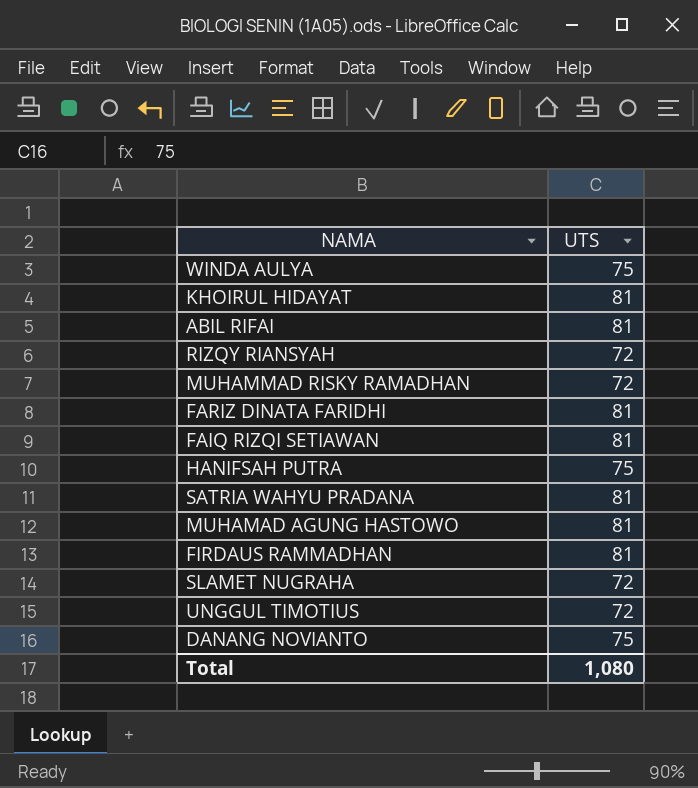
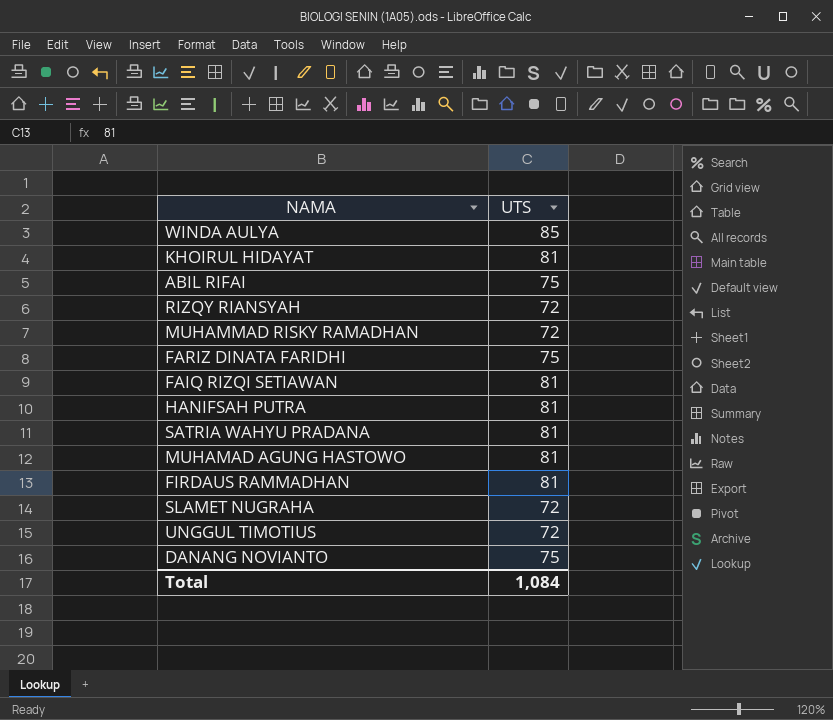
WINDA AULYA | UTS: 75 -> 85
ABIL RIFAI | UTS: 81 -> 75
FARIZ DINATA FARIDHI | UTS: 81 -> 75
HANIFSAH PUTRA | UTS: 75 -> 81
Total | UTS: 1,080 -> 1,084

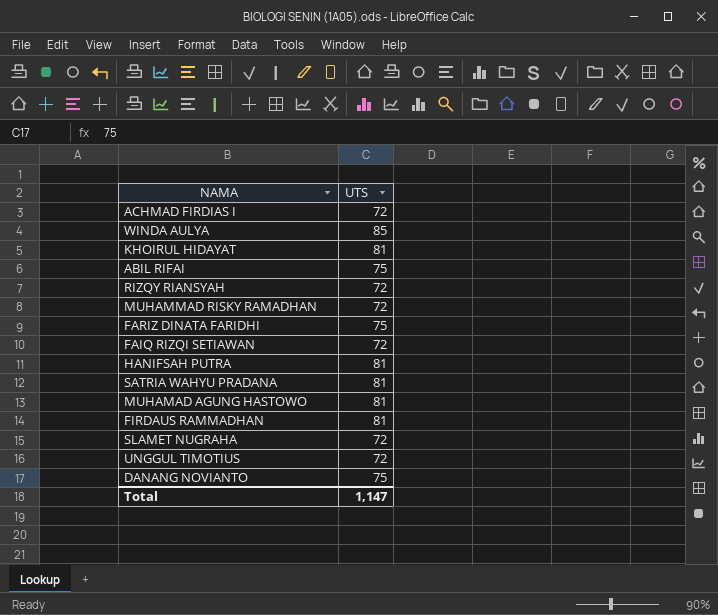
row ACHMAD FIRDIAS I: none -> 72
FAIQ RIZQI SETIAWAN | UTS: 81 -> 72
Total | UTS: 1,084 -> 1,147

